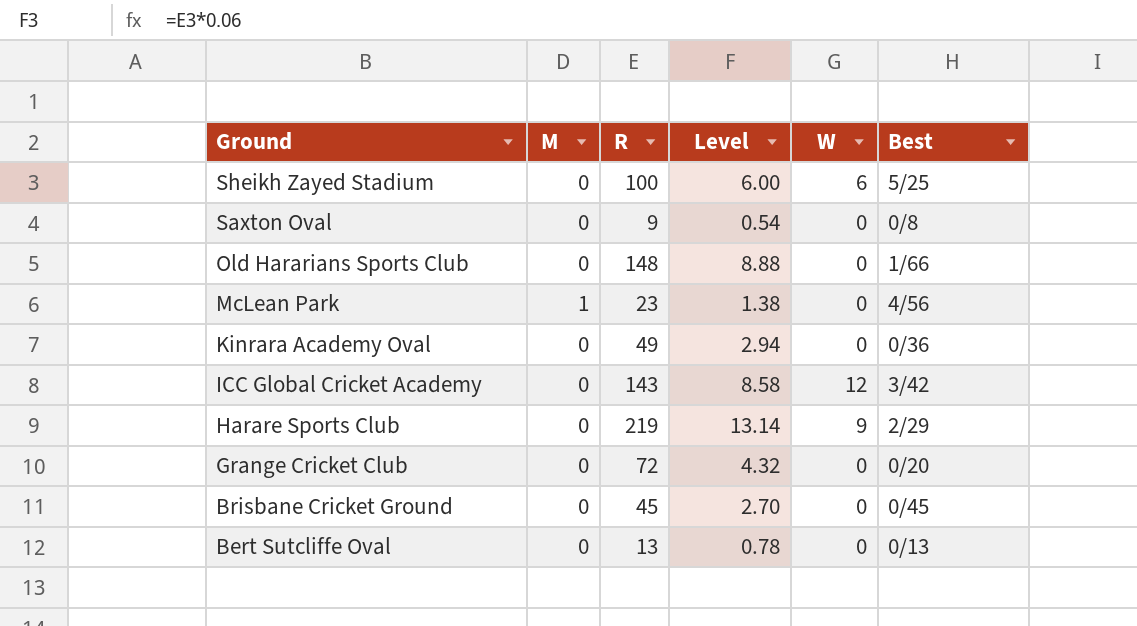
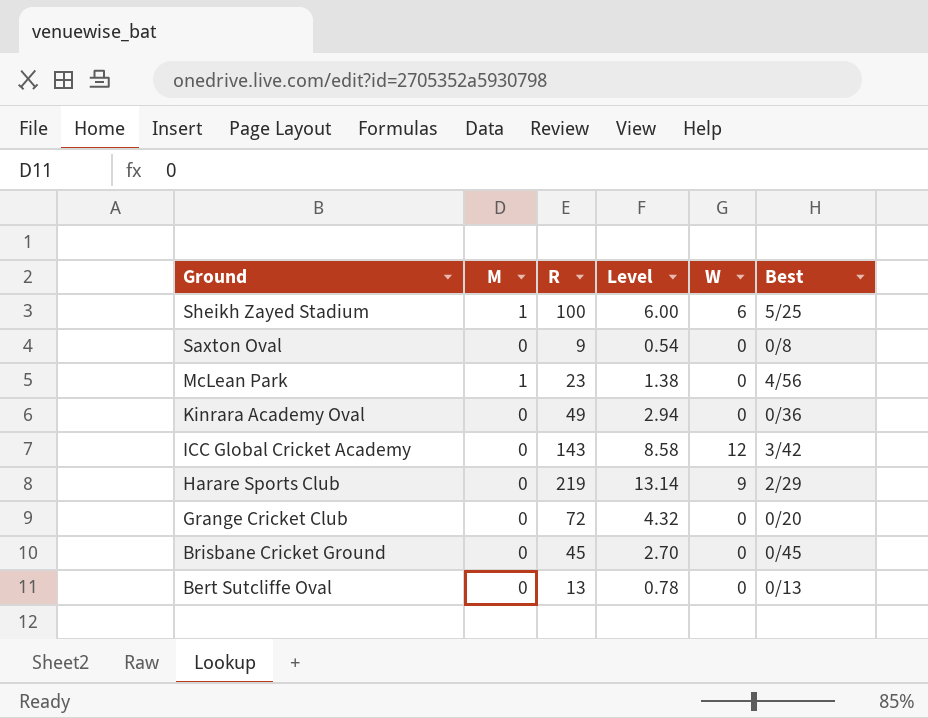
row Old Hararians Sports Club: 0 | 148 | 8.88 | 0 | 1/66 -> none
Sheikh Zayed Stadium | M: 0 -> 1

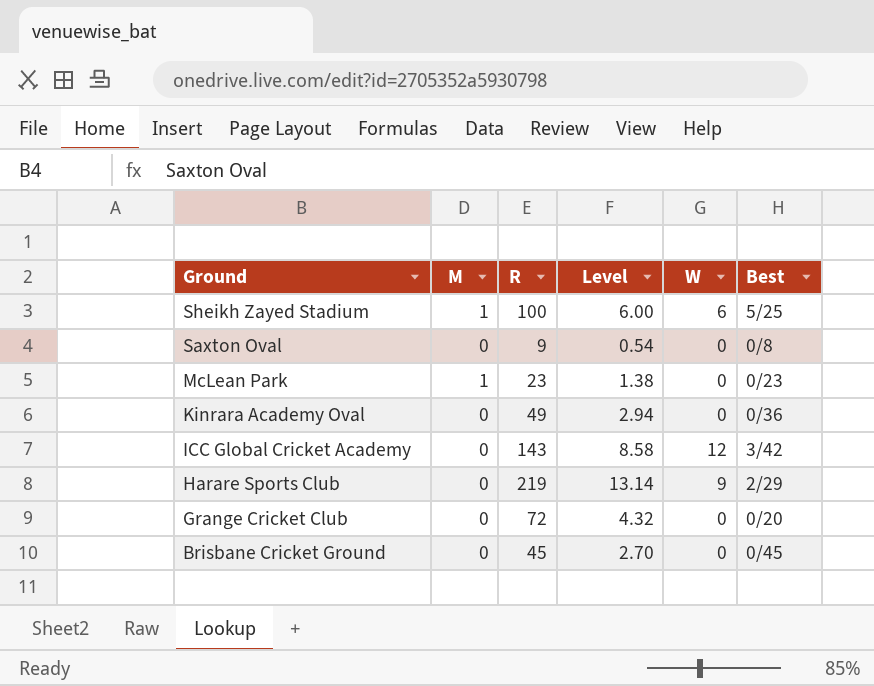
row Bert Sutcliffe Oval: 0 | 13 | 0.78 | 0 | 0/13 -> none
McLean Park | Best: 4/56 -> 0/23

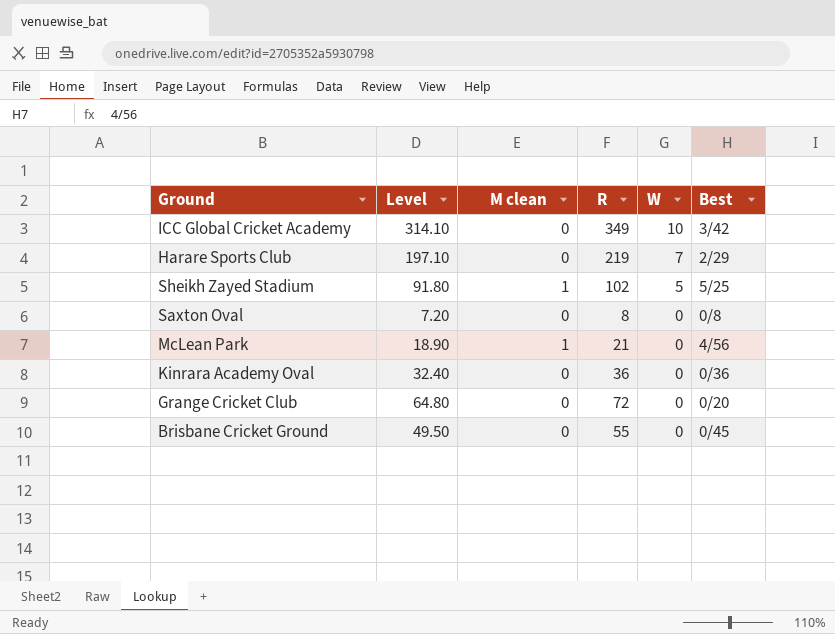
row order: Ground descending -> W descending
column Level | formula: [R] * 0.06 -> [R] * 0.9
column Level | position: 4 -> 2
column name: M -> M clean
ICC Global Cricket Academy | R: 143 -> 349
ICC Global Cricket Academy | W: 12 -> 10
Harare Sports Club | W: 9 -> 7
Sheikh Zayed Stadium | R: 100 -> 102
Sheikh Zayed Stadium | W: 6 -> 5
Saxton Oval | R: 9 -> 8
McLean Park | R: 23 -> 21
McLean Park | Best: 0/23 -> 4/56
Kinrara Academy Oval | R: 49 -> 36
Brisbane Cricket Ground | R: 45 -> 55

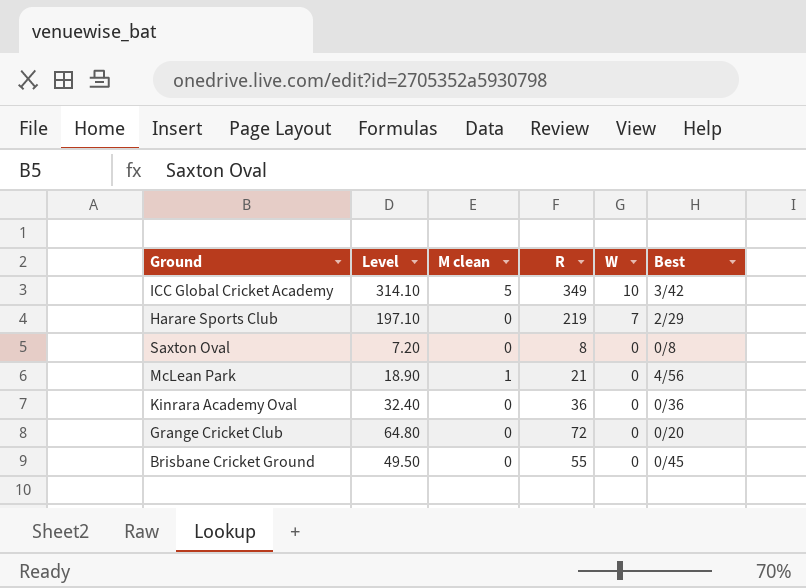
row Sheikh Zayed Stadium: 91.80 | 1 | 102 | 5 | 5/25 -> none
ICC Global Cricket Academy | M clean: 0 -> 5

